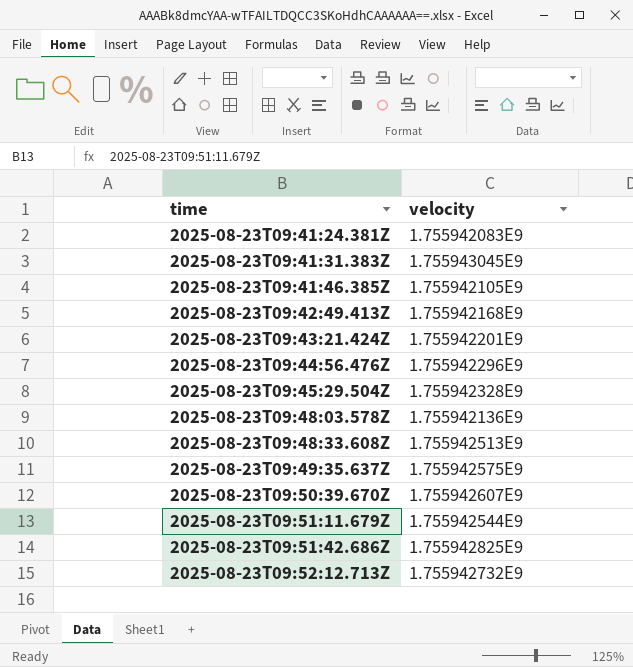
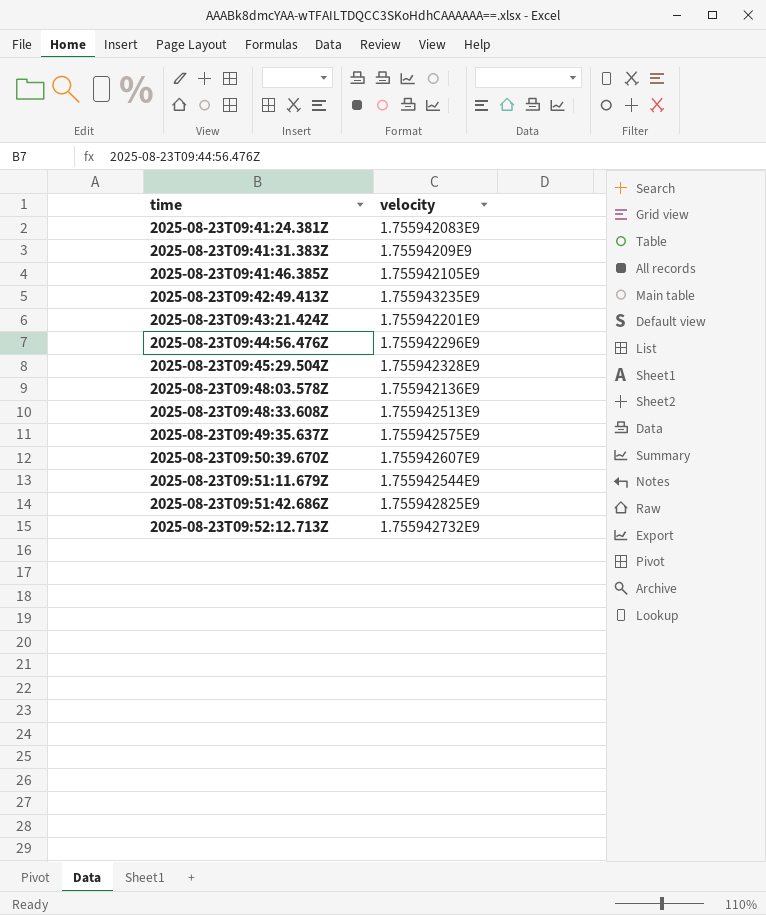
2025-08-23T09:41:31.383Z | velocity: 1.755943045E9 -> 1.75594209E9
2025-08-23T09:42:49.413Z | velocity: 1.755942168E9 -> 1.755943235E9

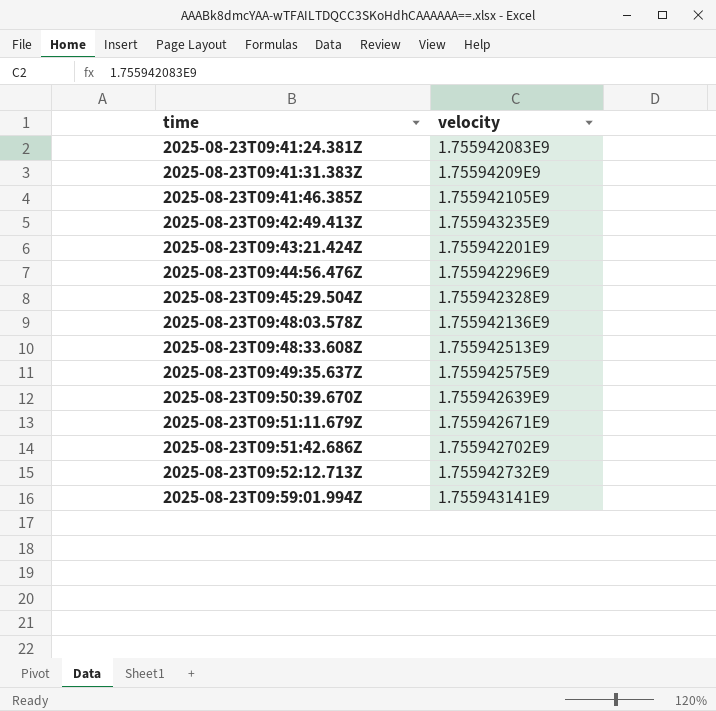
2025-08-23T09:50:39.670Z | velocity: 1.755942607E9 -> 1.755942639E9
2025-08-23T09:51:11.679Z | velocity: 1.755942544E9 -> 1.755942671E9
2025-08-23T09:51:42.686Z | velocity: 1.755942825E9 -> 1.755942702E9
row 2025-08-23T09:59:01.994Z: none -> 1.755943141E9

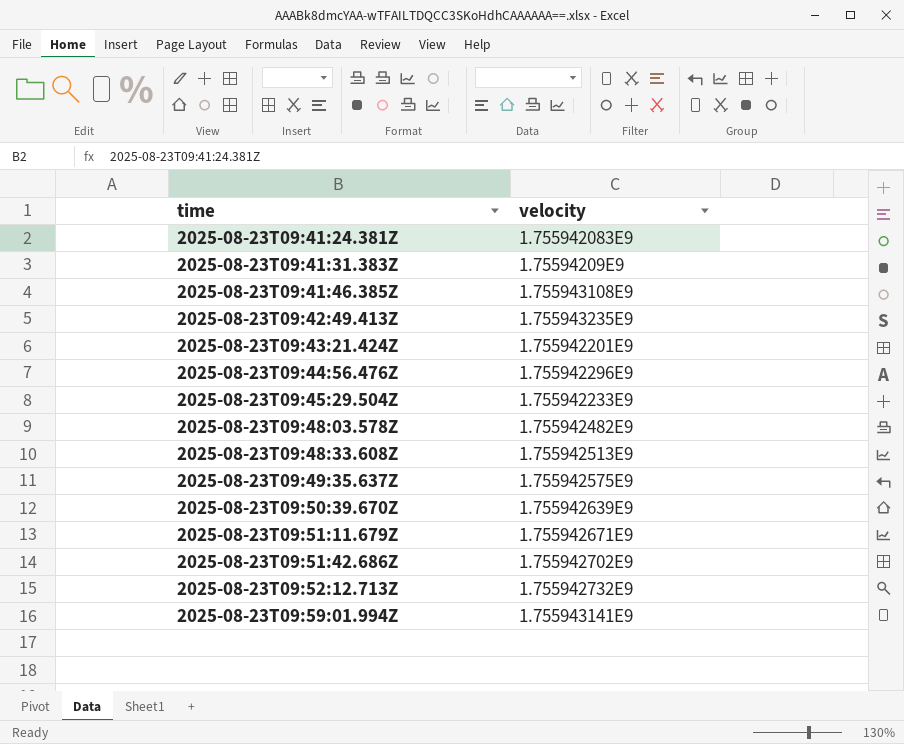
2025-08-23T09:41:46.385Z | velocity: 1.755942105E9 -> 1.755943108E9
2025-08-23T09:45:29.504Z | velocity: 1.755942328E9 -> 1.755942233E9
2025-08-23T09:48:03.578Z | velocity: 1.755942136E9 -> 1.755942482E9

